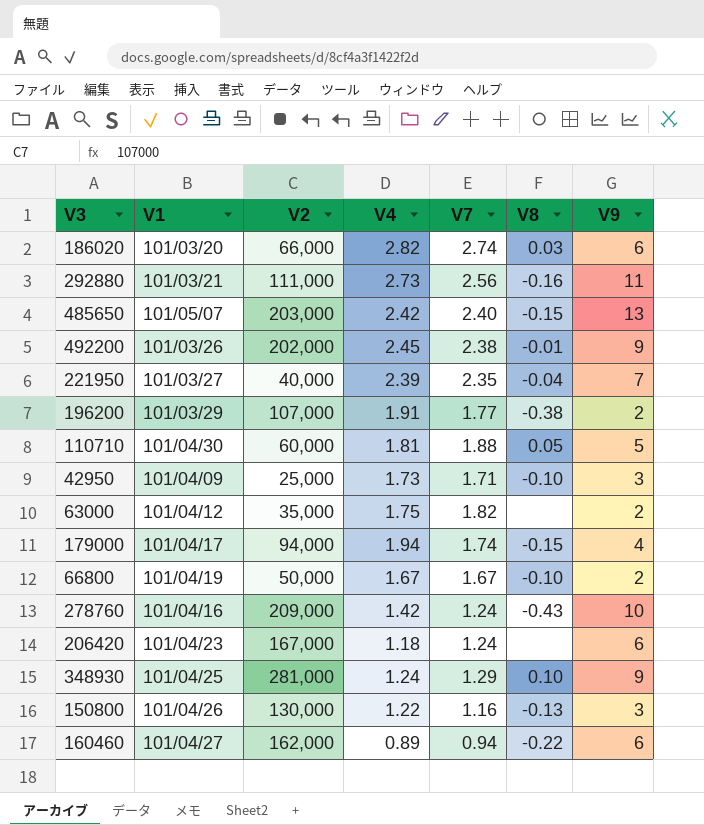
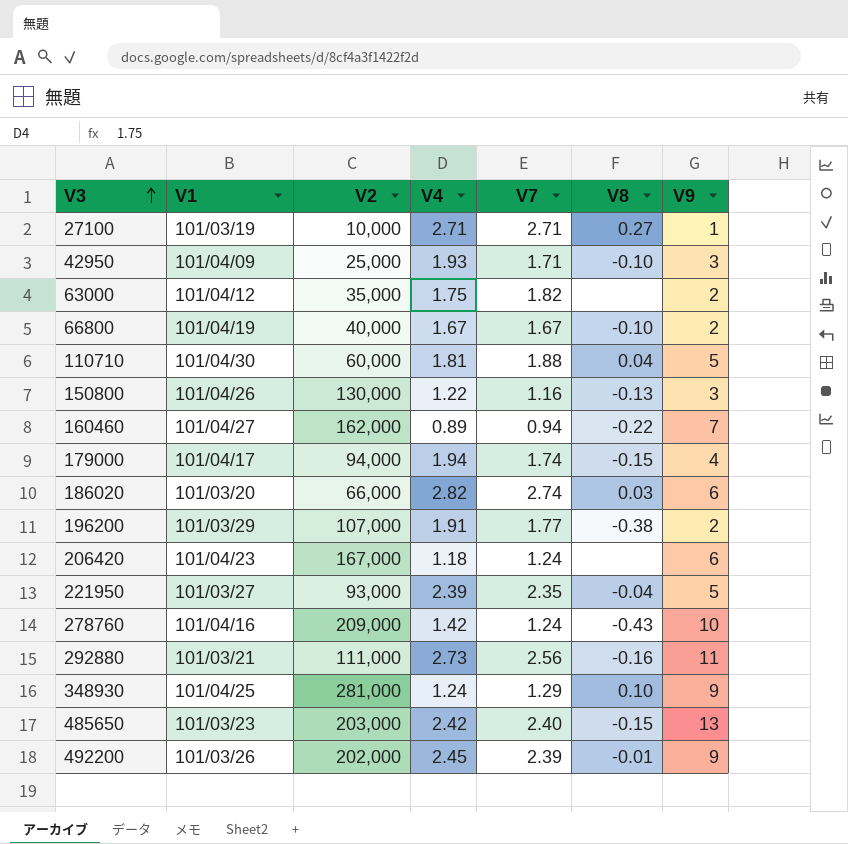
row order: none -> V3 ascending
row 27100: none -> 101/03/19 | 10,000 | 2.71 | 2.71 | 0.27 | 1
42950 | V4: 1.73 -> 1.93
66800 | V2: 50,000 -> 40,000
110710 | V8: 0.05 -> 0.04
160460 | V9: 6 -> 7
221950 | V2: 40,000 -> 93,000
221950 | V9: 7 -> 5
485650 | V1: 101/05/07 -> 101/03/23
492200 | V7: 2.38 -> 2.39

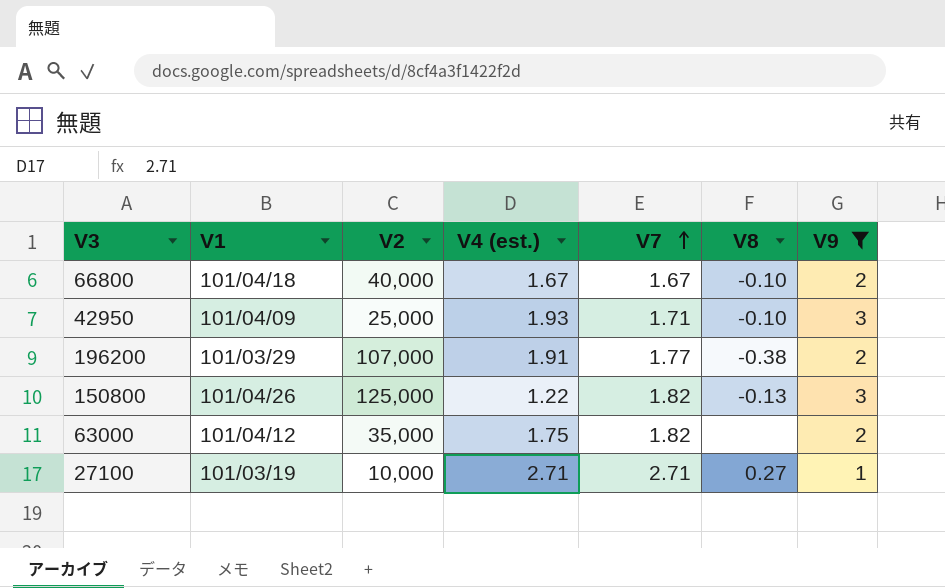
filter: none -> V9 <= 3
row order: V3 ascending -> V7 ascending
column name: V4 -> V4 (est.)
66800 | V1: 101/04/19 -> 101/04/18
150800 | V2: 130,000 -> 125,000
150800 | V7: 1.16 -> 1.82

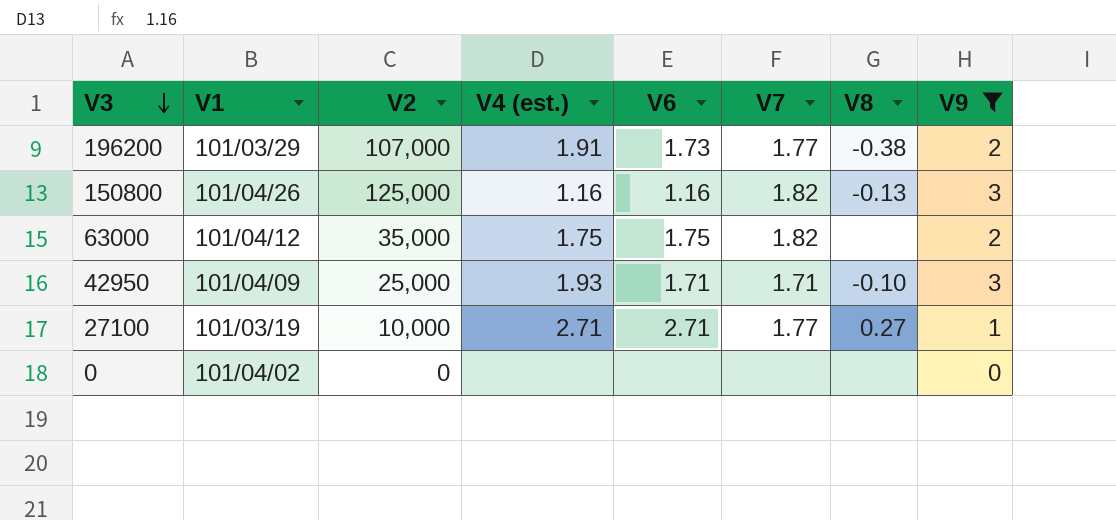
row order: V7 ascending -> V3 descending
column V6 | position: none -> 5
row 66800: 101/04/18 | 40,000 | 1.67 | 1.67 | -0.10 | 2 -> none
150800 | V4 (est.): 1.22 -> 1.16
27100 | V7: 2.71 -> 1.77
row 0: none -> 101/04/02 | 0 | none | none | none | none | 0

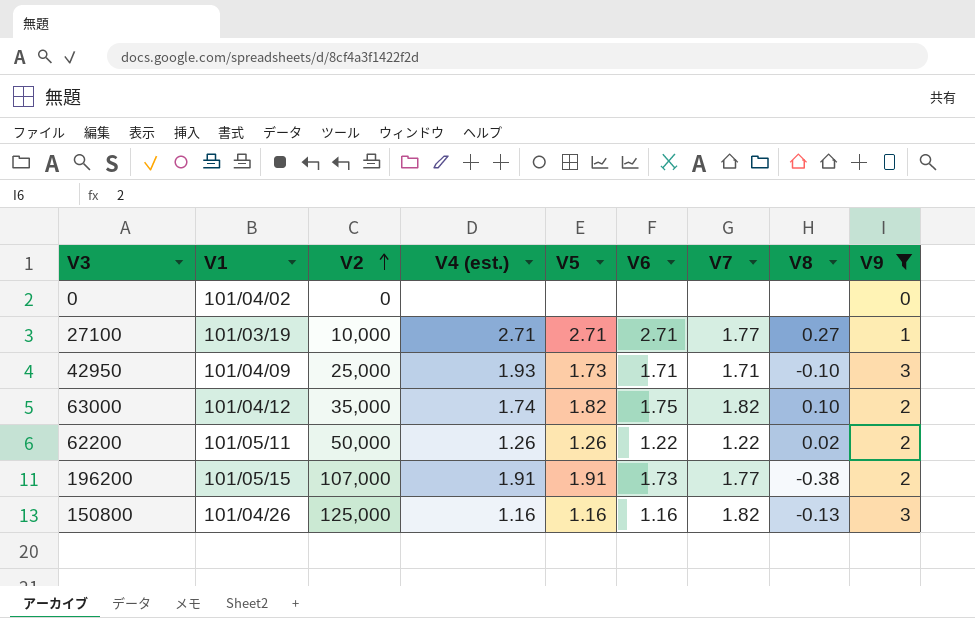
row order: V3 descending -> V2 ascending
column V5 | position: none -> 5
63000 | V4 (est.): 1.75 -> 1.74
63000 | V8: none -> 0.10
row 62200: none -> 101/05/11 | 50,000 | 1.26 | 1.26 | 1.22 | 1.22 | 0.02 | 2
196200 | V1: 101/03/29 -> 101/05/15

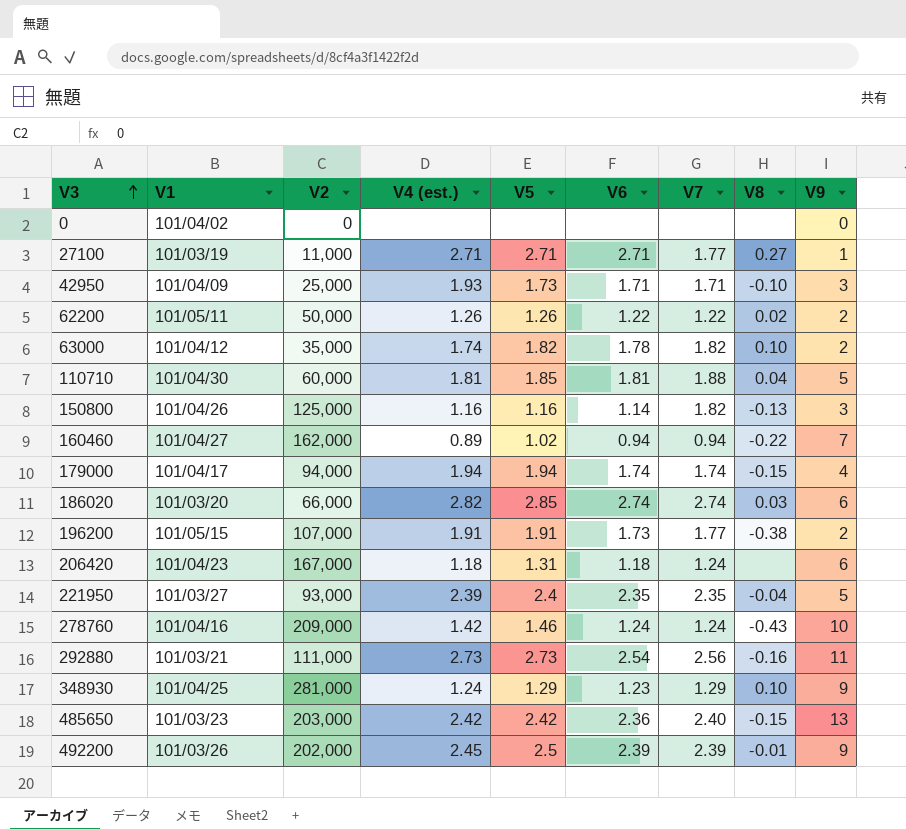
filter: V9 <= 3 -> none
row order: V2 ascending -> V3 ascending
27100 | V2: 10,000 -> 11,000
63000 | V6: 1.75 -> 1.78
150800 | V6: 1.16 -> 1.14

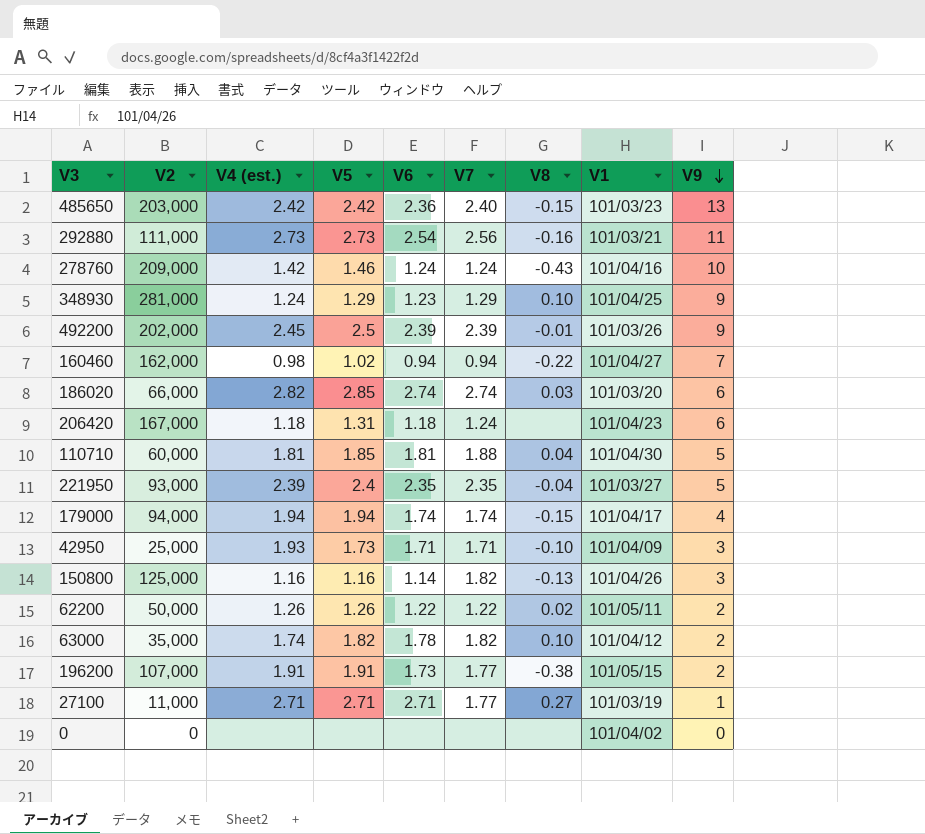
row order: V3 ascending -> V9 descending
column V1 | position: 2 -> 8
160460 | V4 (est.): 0.89 -> 0.98

